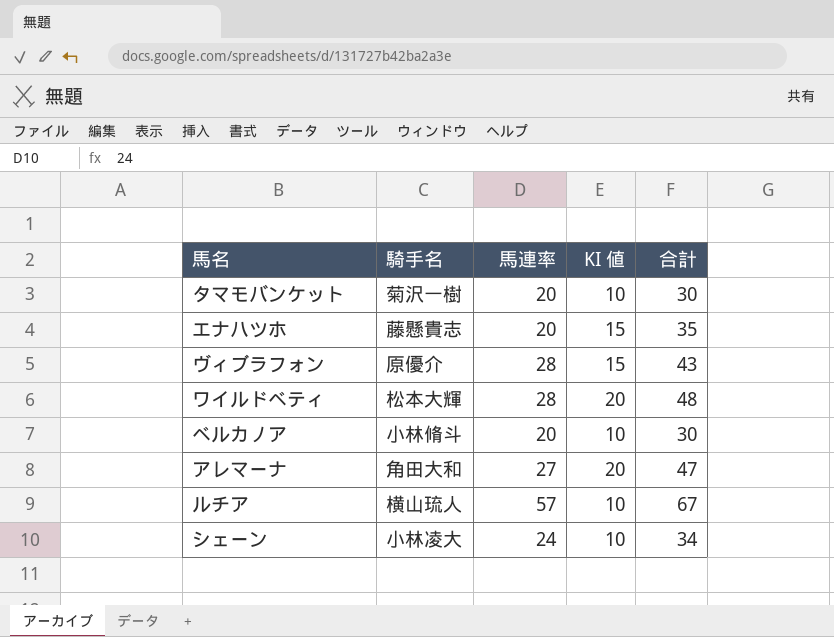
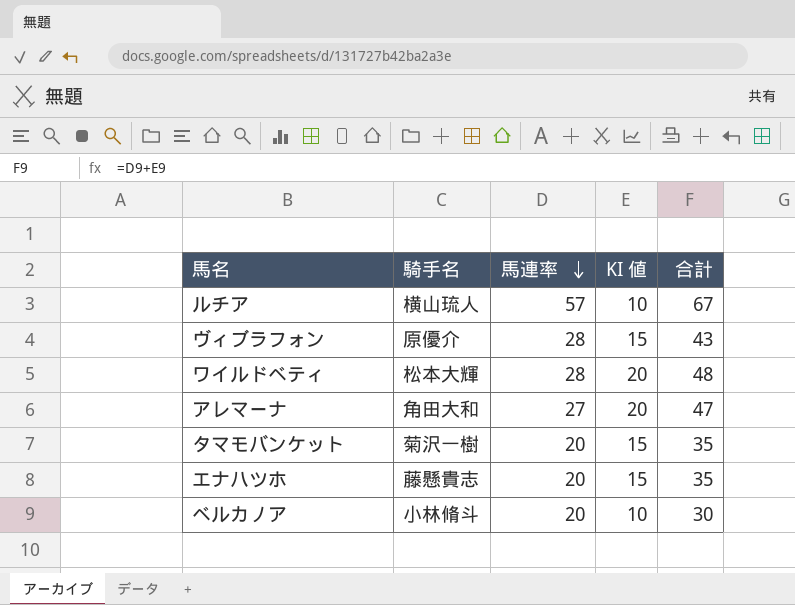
row order: none -> 馬連率 descending
row シェーン: 小林凌大 | 24 | 10 | 34 -> none
タマモバンケット | KI 値: 10 -> 15
タマモバンケット | 合計: 30 -> 35

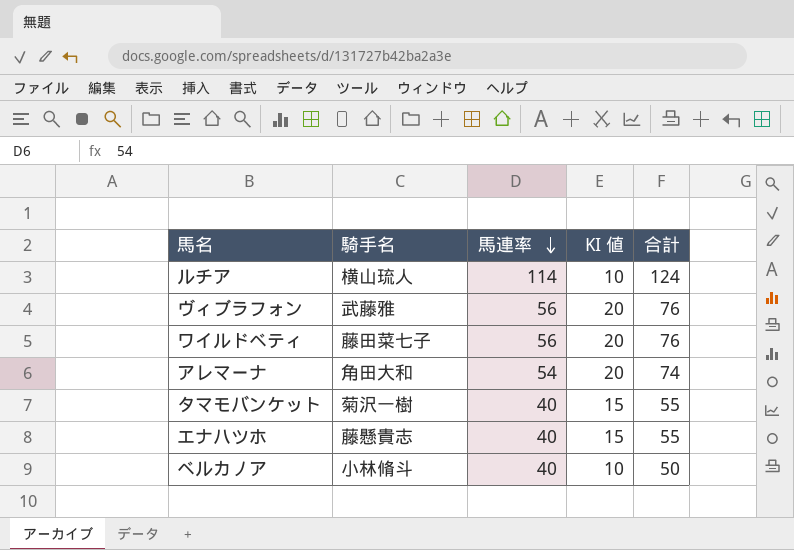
ルチア | 馬連率: 57 -> 114
ルチア | 合計: 67 -> 124
ヴィブラフォン | 騎手名: 原優介 -> 武藤雅
ヴィブラフォン | 馬連率: 28 -> 56
ヴィブラフォン | KI 値: 15 -> 20
ヴィブラフォン | 合計: 43 -> 76
ワイルドベティ | 騎手名: 松本大輝 -> 藤田菜七子
ワイルドベティ | 馬連率: 28 -> 56
ワイルドベティ | 合計: 48 -> 76
アレマーナ | 馬連率: 27 -> 54
アレマーナ | 合計: 47 -> 74
タマモバンケット | 馬連率: 20 -> 40
タマモバンケット | 合計: 35 -> 55
エナハツホ | 馬連率: 20 -> 40
エナハツホ | 合計: 35 -> 55
ベルカノア | 馬連率: 20 -> 40
ベルカノア | 合計: 30 -> 50

